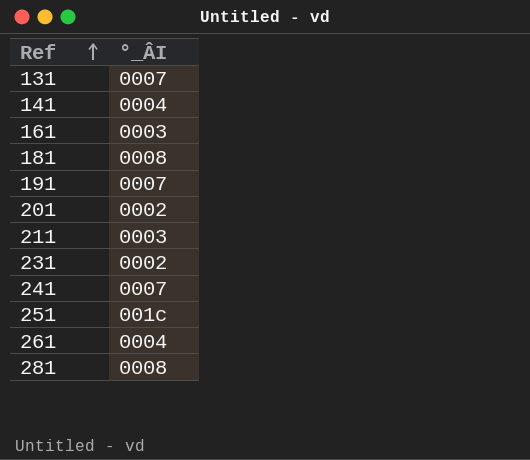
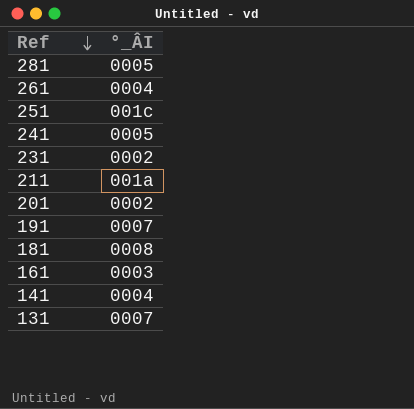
row order: Ref ascending -> Ref descending
281 | °_ÂI: 0008 -> 0005
241 | °_ÂI: 0007 -> 0005
211 | °_ÂI: 0003 -> 001a

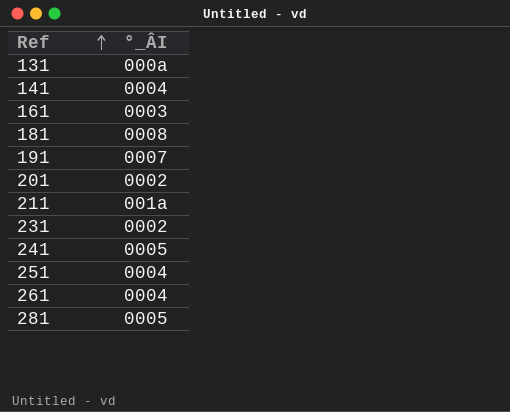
row order: Ref descending -> Ref ascending
131 | °_ÂI: 0007 -> 000a
251 | °_ÂI: 001c -> 0004

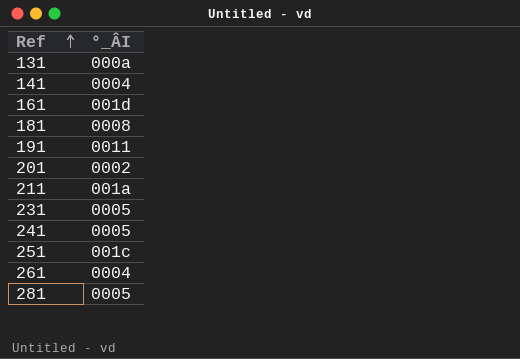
161 | °_ÂI: 0003 -> 001d
191 | °_ÂI: 0007 -> 0011
231 | °_ÂI: 0002 -> 0005
251 | °_ÂI: 0004 -> 001c

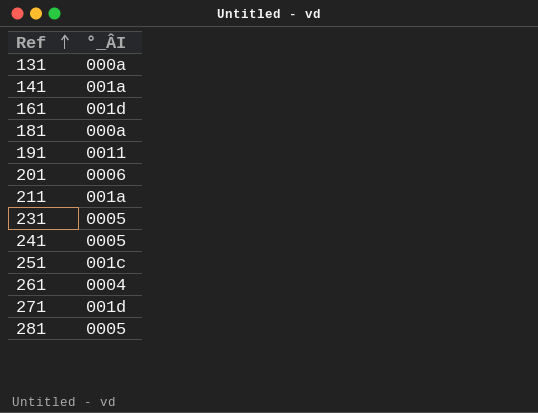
141 | °_ÂI: 0004 -> 001a
181 | °_ÂI: 0008 -> 000a
201 | °_ÂI: 0002 -> 0006
row 271: none -> 001d

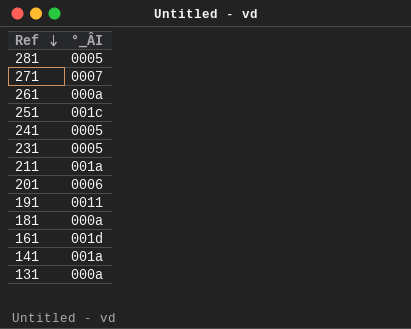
row order: Ref ascending -> Ref descending
271 | °_ÂI: 001d -> 0007
261 | °_ÂI: 0004 -> 000a

